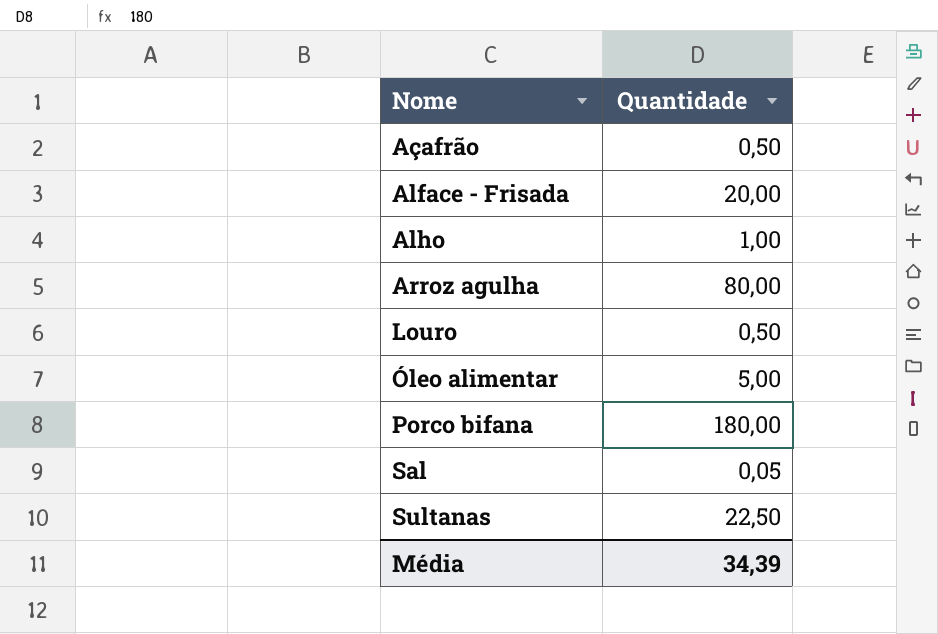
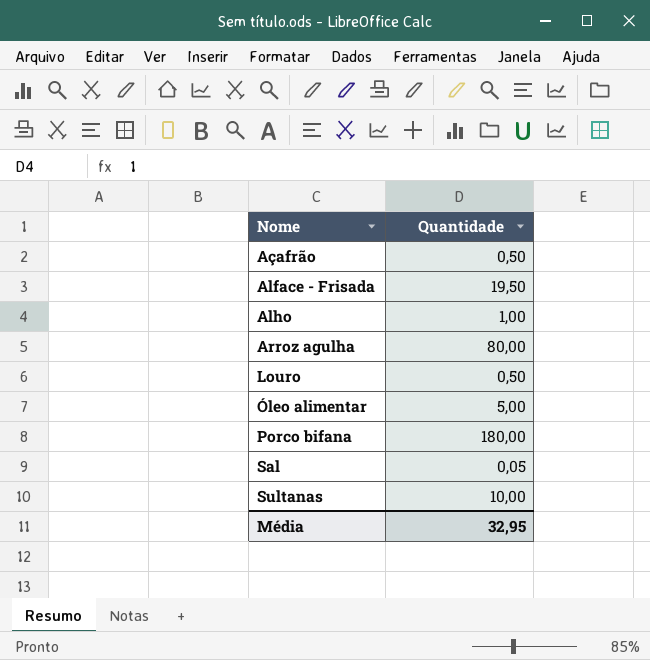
Alface - Frisada | Quantidade: 20,00 -> 19,50
Sultanas | Quantidade: 22,50 -> 10,00
Média | Quantidade: 34,39 -> 32,95

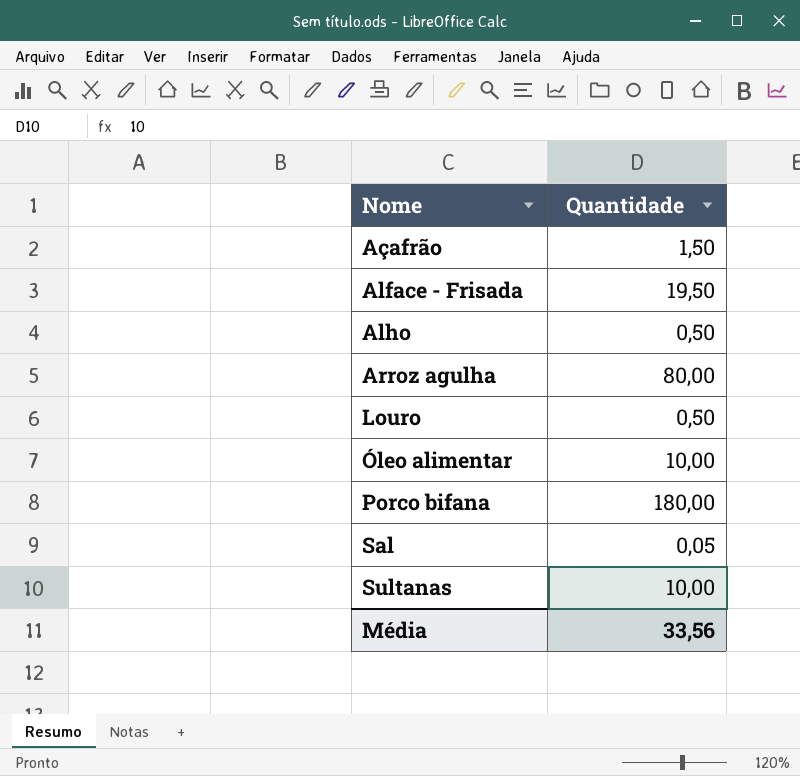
Açafrão | Quantidade: 0,50 -> 1,50
Alho | Quantidade: 1,00 -> 0,50
Óleo alimentar | Quantidade: 5,00 -> 10,00
Média | Quantidade: 32,95 -> 33,56

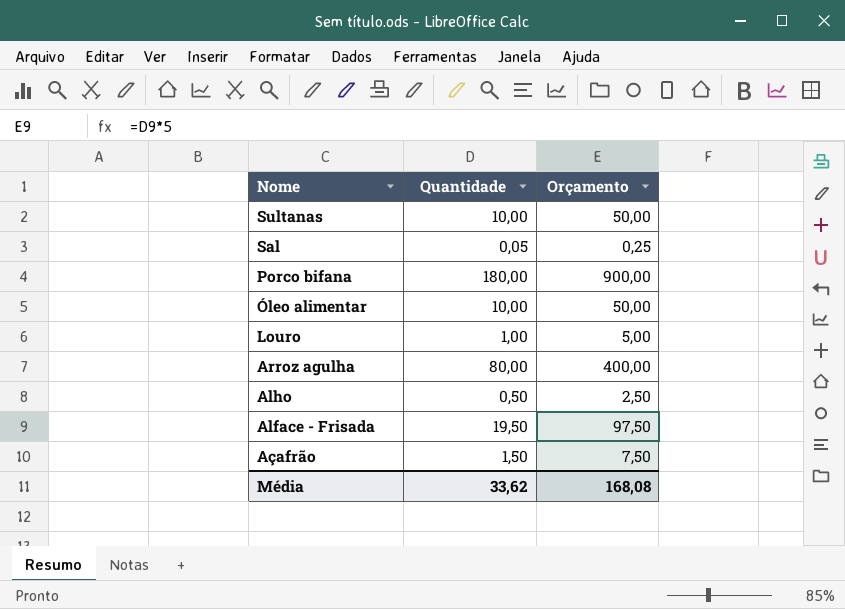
row order: Nome ascending -> Nome descending
column Orçamento | formula: none -> [Quantidade] * 5
Louro | Quantidade: 0,50 -> 1,00
Média | Quantidade: 33,56 -> 33,62

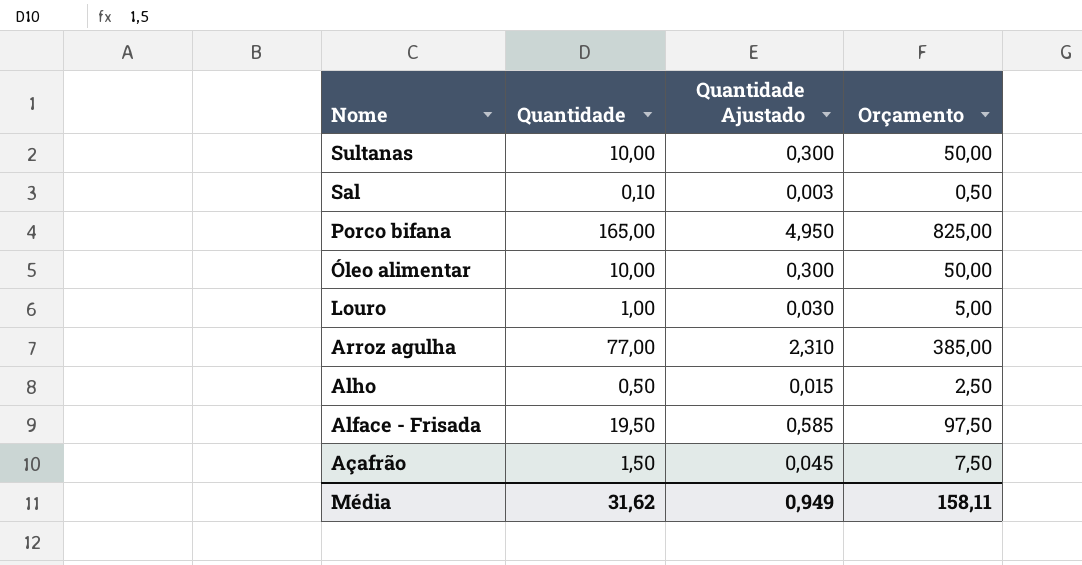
column Quantidade Ajustado | formula: none -> [Quantidade] * 0,03
Sal | Quantidade: 0,05 -> 0,10
Sal | Orçamento: 0,25 -> 0,50
Porco bifana | Quantidade: 180,00 -> 165,00
Porco bifana | Orçamento: 900,00 -> 825,00
Arroz agulha | Quantidade: 80,00 -> 77,00
Arroz agulha | Orçamento: 400,00 -> 385,00
Média | Quantidade: 33,62 -> 31,62
Média | Orçamento: 168,08 -> 158,11

